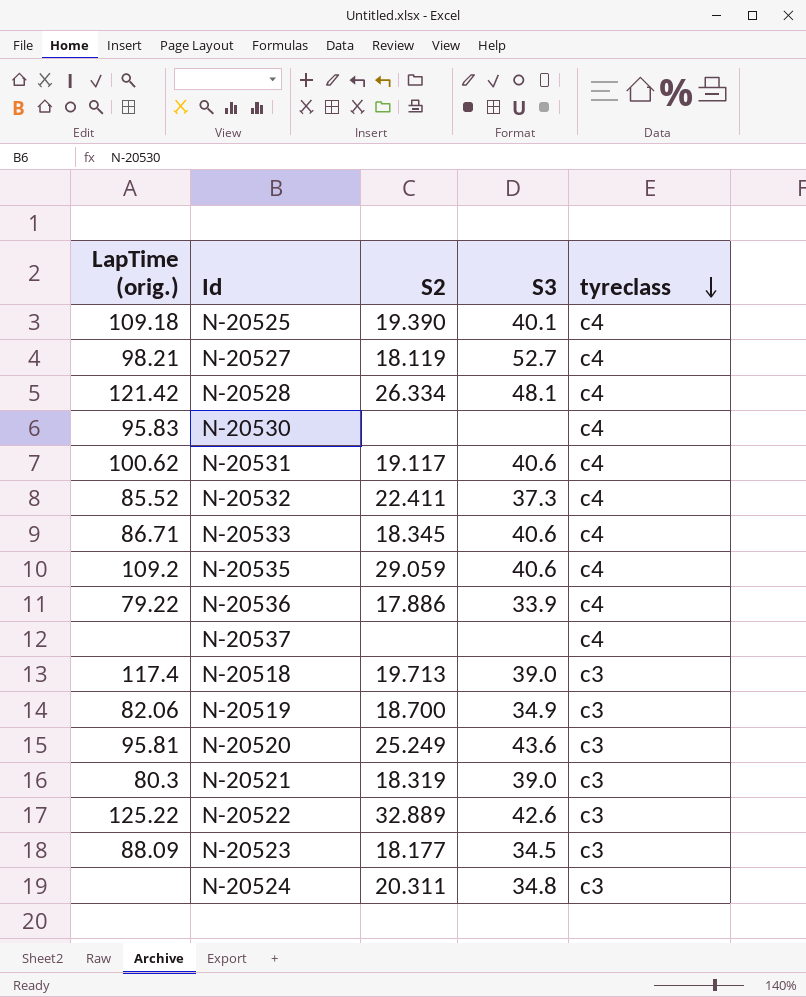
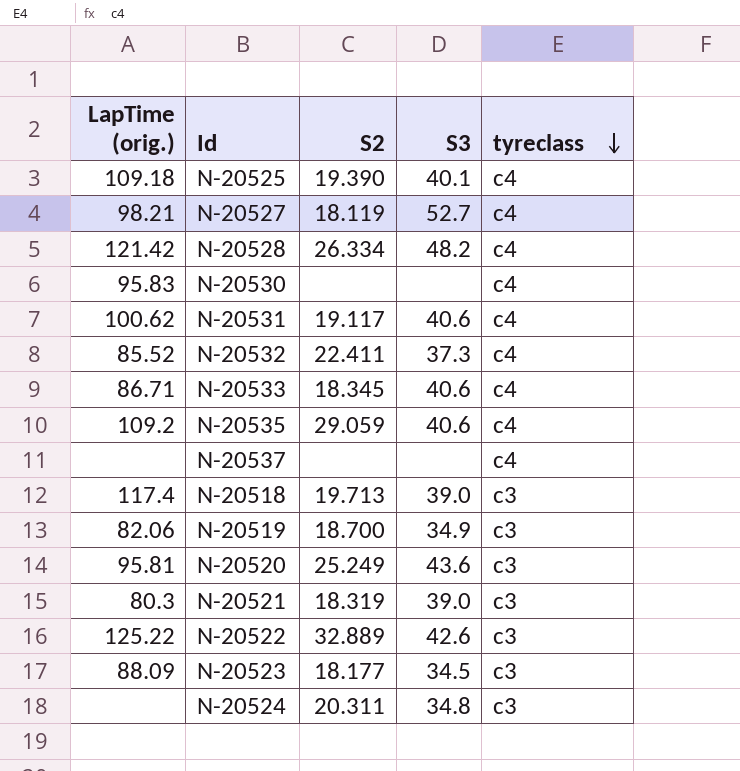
row N-20536: 79.22 | 17.886 | 33.9 | c4 -> none
N-20528 | S3: 48.1 -> 48.2

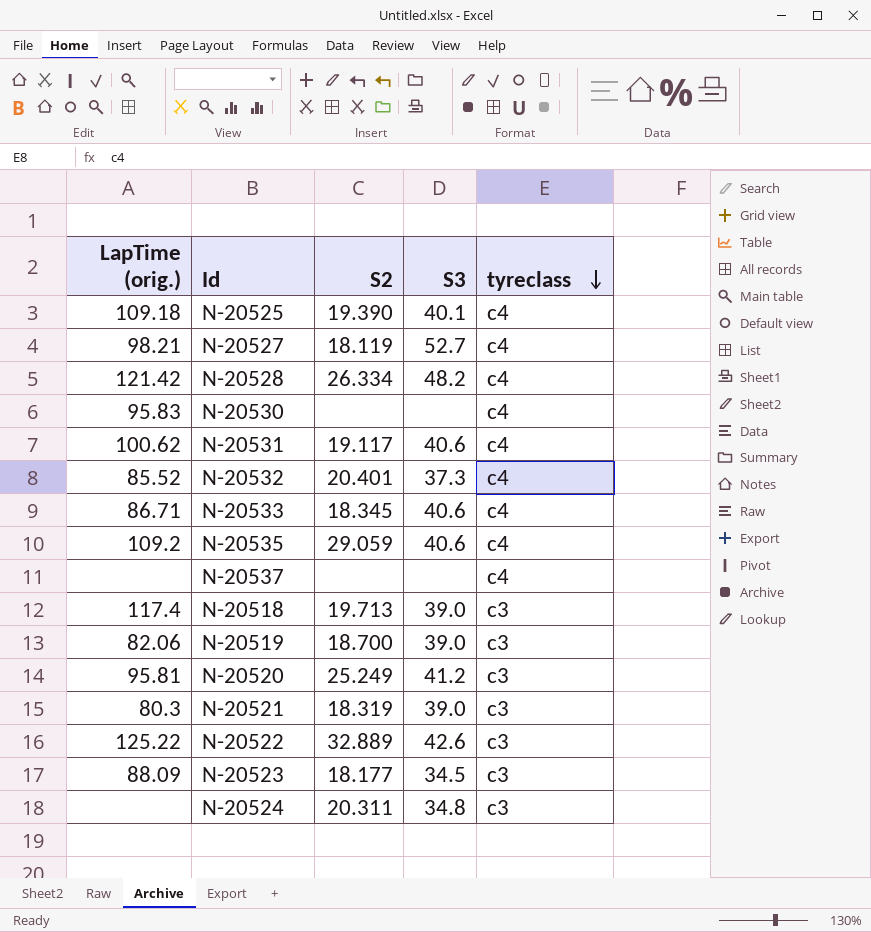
N-20532 | S2: 22.411 -> 20.401
N-20519 | S3: 34.9 -> 39.0
N-20520 | S3: 43.6 -> 41.2

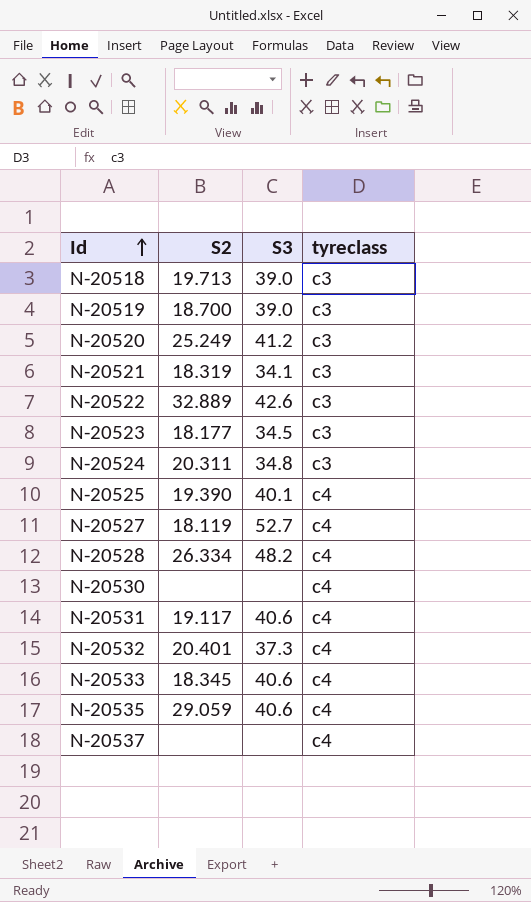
row order: tyreclass descending -> Id ascending
column LapTime (orig.) | position: 1 -> none
N-20521 | S3: 39.0 -> 34.1

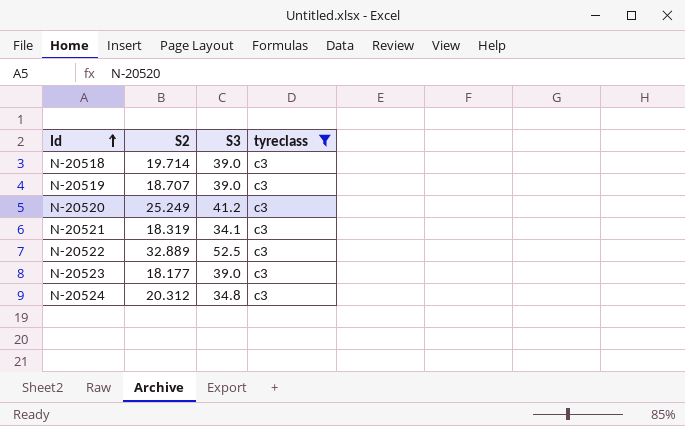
filter: none -> tyreclass = c3
N-20518 | S2: 19.713 -> 19.714
N-20519 | S2: 18.700 -> 18.707
N-20522 | S3: 42.6 -> 52.5
N-20523 | S3: 34.5 -> 39.0
N-20524 | S2: 20.311 -> 20.312

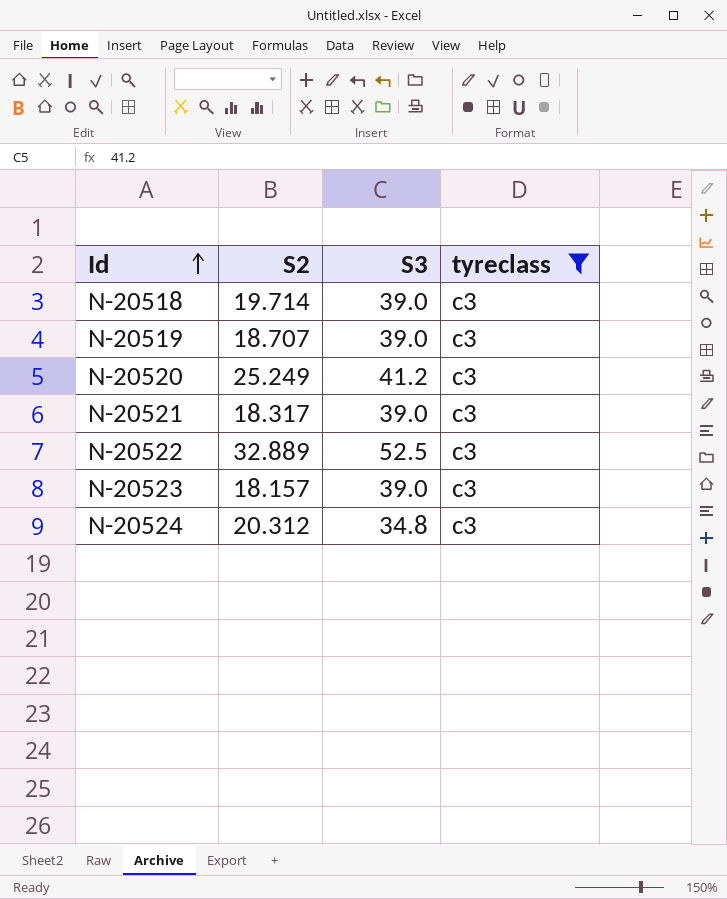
N-20521 | S2: 18.319 -> 18.317
N-20521 | S3: 34.1 -> 39.0
N-20523 | S2: 18.177 -> 18.157

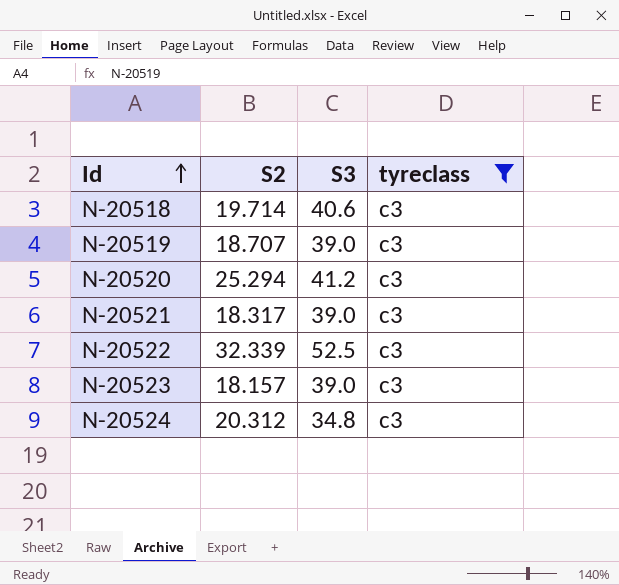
N-20518 | S3: 39.0 -> 40.6
N-20520 | S2: 25.249 -> 25.294
N-20522 | S2: 32.889 -> 32.339

